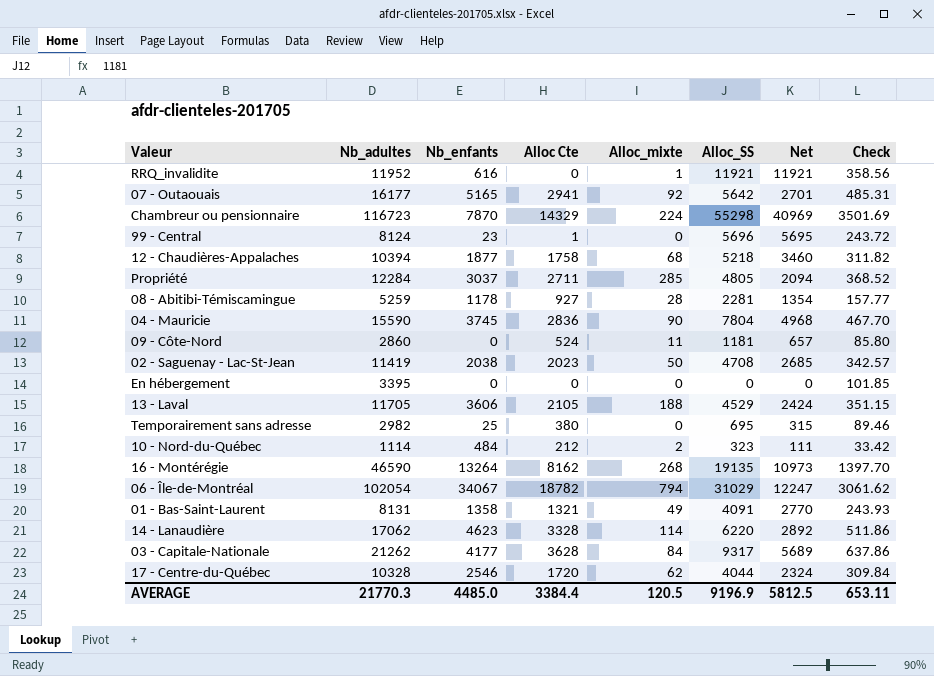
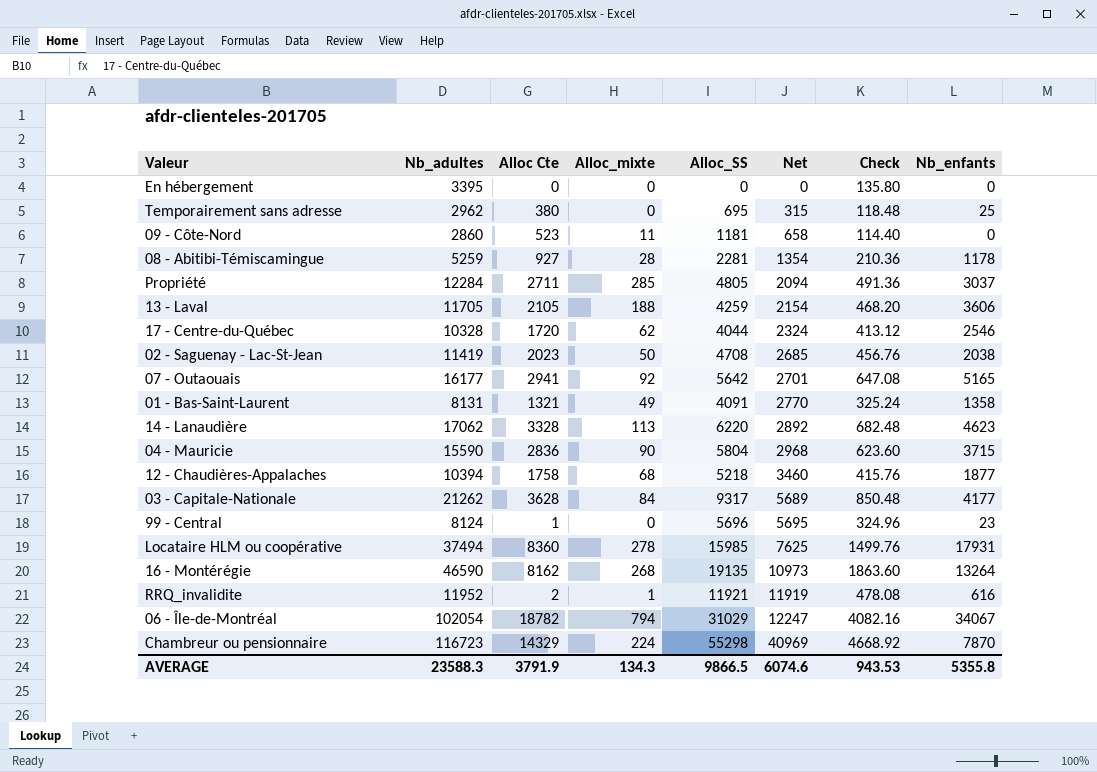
row order: none -> Net ascending
column Check | formula: [Nb_adultes] * 0.03 -> [Nb_adultes] * 0.04
column Nb_enfants | position: 3 -> 8
row 10 - Nord-du-Québec: 1114 | 484 | 212 | 2 | 323 | 111 | 33.42 -> none
Temporairement sans adresse | Nb_adultes: 2982 -> 2962
09 - Côte-Nord | Alloc Cte: 524 -> 523
09 - Côte-Nord | Net: 657 -> 658
13 - Laval | Alloc_SS: 4529 -> 4259
13 - Laval | Net: 2424 -> 2154
14 - Lanaudière | Alloc_mixte: 114 -> 113
04 - Mauricie | Alloc_SS: 7804 -> 5804
04 - Mauricie | Net: 4968 -> 2968
04 - Mauricie | Nb_enfants: 3745 -> 3715
row Locataire HLM ou coopérative: none -> 37494 | 8360 | 278 | 15985 | 7625 | 1499.76 | 17931
RRQ_invalidite | Alloc Cte: 0 -> 2
RRQ_invalidite | Net: 11921 -> 11919
AVERAGE | Nb_adultes: 21770.3 -> 23588.3
AVERAGE | Alloc Cte: 3384.4 -> 3791.9
AVERAGE | Alloc_mixte: 120.5 -> 134.3
AVERAGE | Alloc_SS: 9196.9 -> 9866.5
AVERAGE | Net: 5812.5 -> 6074.6
AVERAGE | Check: 653.11 -> 943.53
AVERAGE | Nb_enfants: 4485.0 -> 5355.8

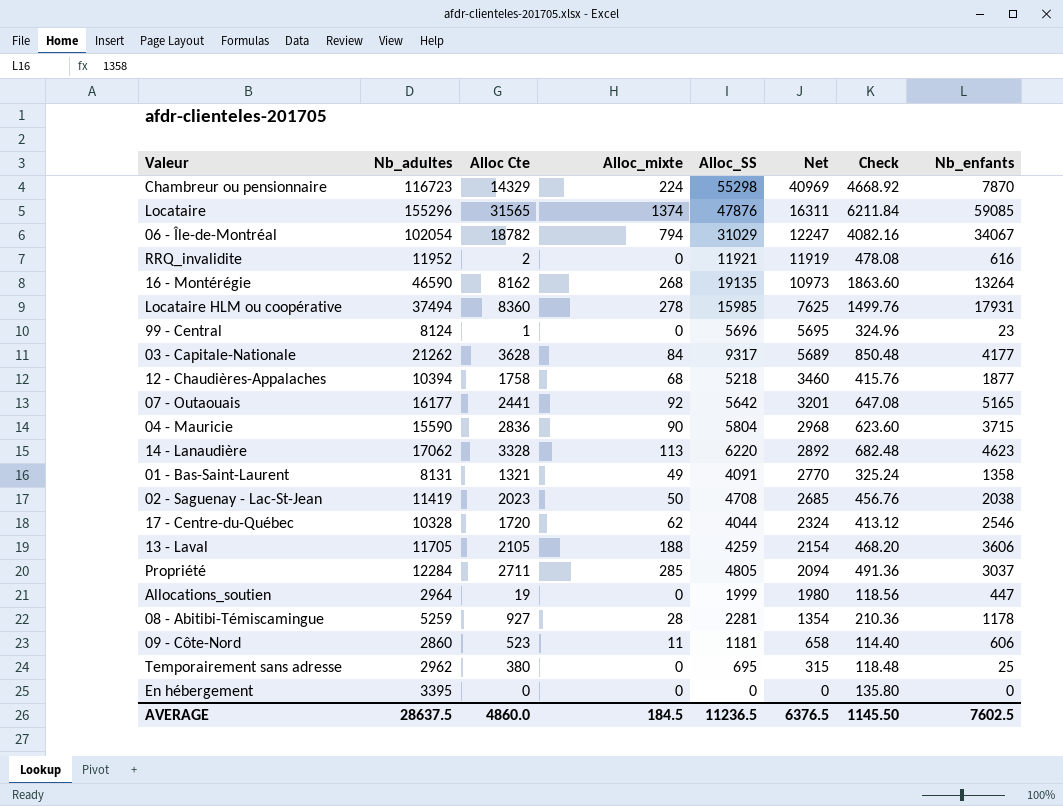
row order: Net ascending -> Net descending
row Locataire: none -> 155296 | 31565 | 1374 | 47876 | 16311 | 6211.84 | 59085
RRQ_invalidite | Alloc_mixte: 1 -> 0
07 - Outaouais | Alloc Cte: 2941 -> 2441
07 - Outaouais | Net: 2701 -> 3201
row Allocations_soutien: none -> 2964 | 19 | 0 | 1999 | 1980 | 118.56 | 447
09 - Côte-Nord | Nb_enfants: 0 -> 606
AVERAGE | Nb_adultes: 23588.3 -> 28637.5
AVERAGE | Alloc Cte: 3791.9 -> 4860.0
AVERAGE | Alloc_mixte: 134.3 -> 184.5
AVERAGE | Alloc_SS: 9866.5 -> 11236.5
AVERAGE | Net: 6074.6 -> 6376.5
AVERAGE | Check: 943.53 -> 1145.50
AVERAGE | Nb_enfants: 5355.8 -> 7602.5

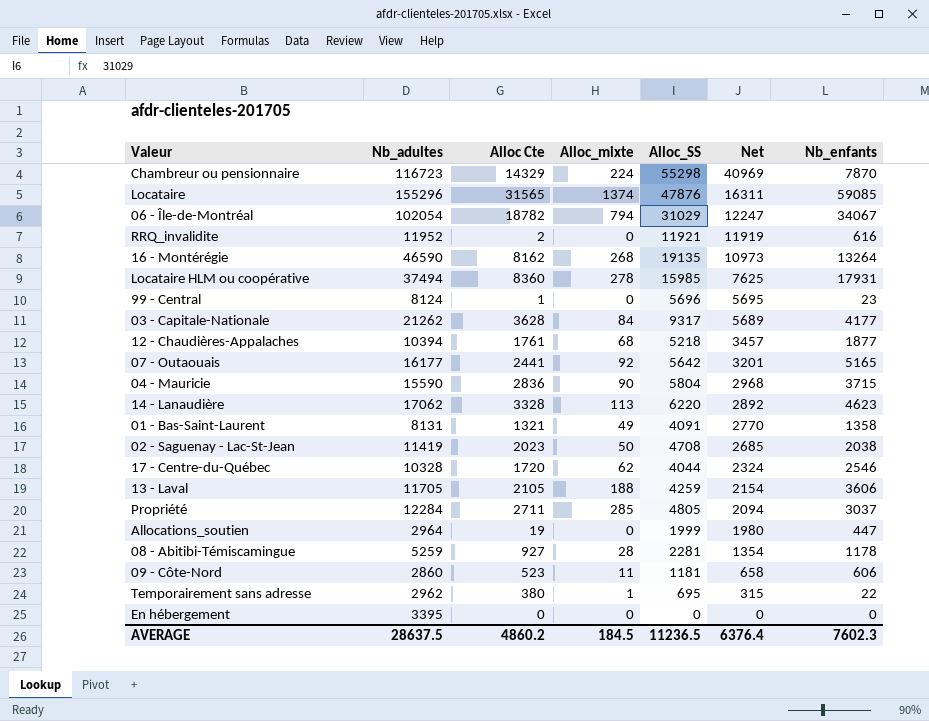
column Check | formula: [Nb_adultes] * 0.04 -> none
12 - Chaudières-Appalaches | Alloc Cte: 1758 -> 1761
12 - Chaudières-Appalaches | Net: 3460 -> 3457
Temporairement sans adresse | Alloc_mixte: 0 -> 1
Temporairement sans adresse | Nb_enfants: 25 -> 22
AVERAGE | Alloc Cte: 4860.0 -> 4860.2
AVERAGE | Net: 6376.5 -> 6376.4
AVERAGE | Nb_enfants: 7602.5 -> 7602.3

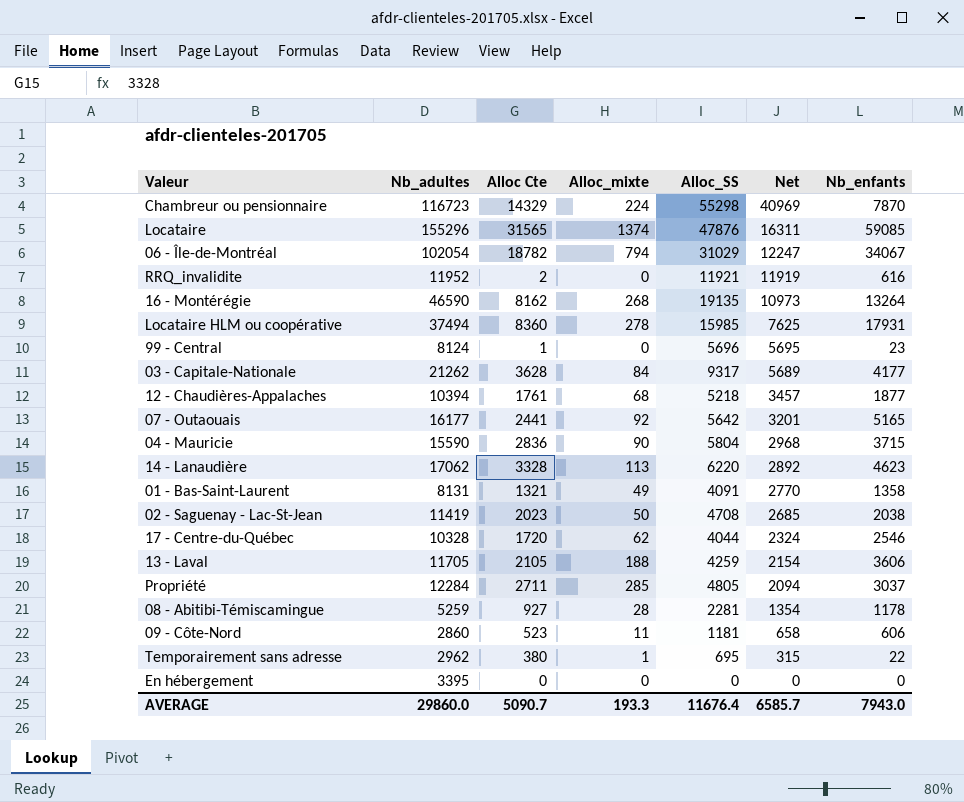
row Allocations_soutien: 2964 | 19 | 0 | 1999 | 1980 | 447 -> none
AVERAGE | Nb_adultes: 28637.5 -> 29860.0
AVERAGE | Alloc Cte: 4860.2 -> 5090.7
AVERAGE | Alloc_mixte: 184.5 -> 193.3
AVERAGE | Alloc_SS: 11236.5 -> 11676.4
AVERAGE | Net: 6376.4 -> 6585.7
AVERAGE | Nb_enfants: 7602.3 -> 7943.0

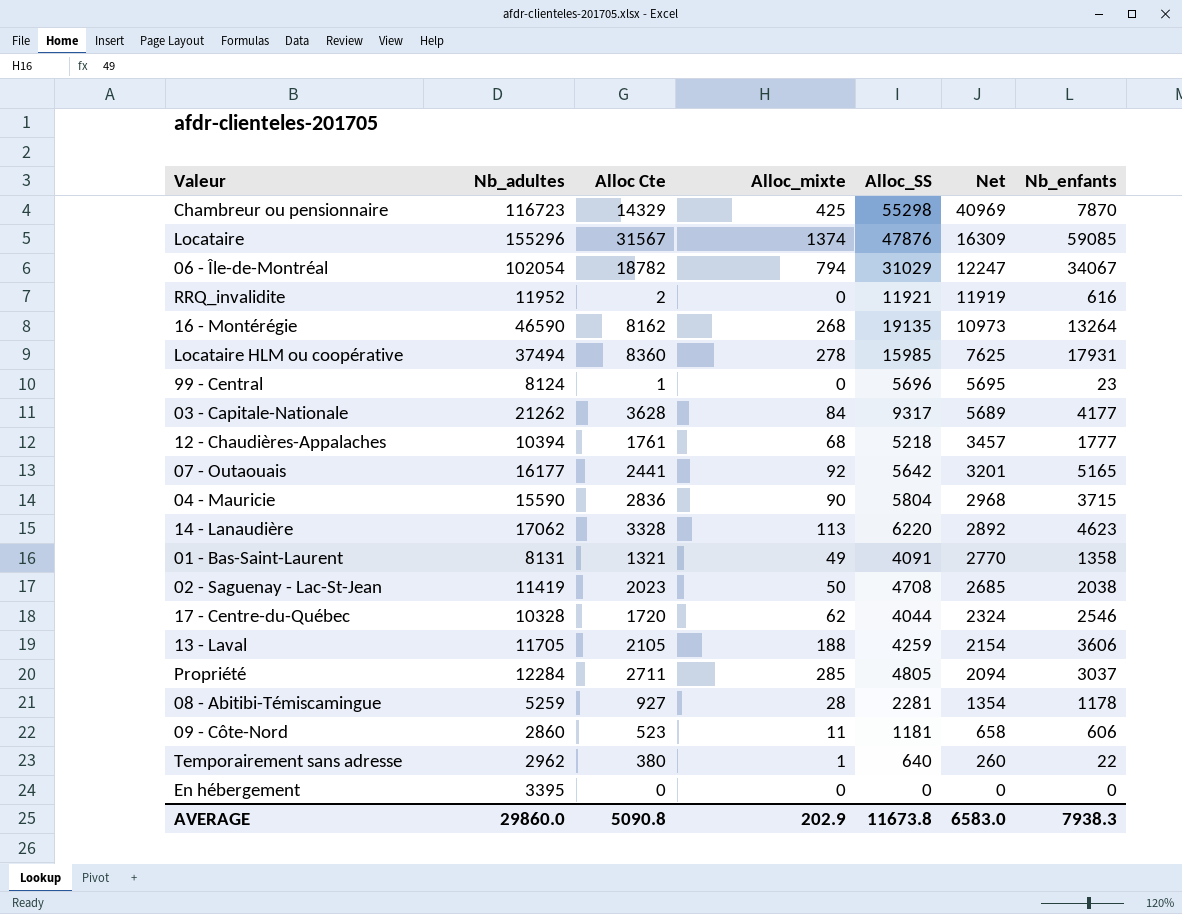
Chambreur ou pensionnaire | Alloc_mixte: 224 -> 425
Locataire | Alloc Cte: 31565 -> 31567
Locataire | Net: 16311 -> 16309
12 - Chaudières-Appalaches | Nb_enfants: 1877 -> 1777
Temporairement sans adresse | Alloc_SS: 695 -> 640
Temporairement sans adresse | Net: 315 -> 260
AVERAGE | Alloc Cte: 5090.7 -> 5090.8
AVERAGE | Alloc_mixte: 193.3 -> 202.9
AVERAGE | Alloc_SS: 11676.4 -> 11673.8
AVERAGE | Net: 6585.7 -> 6583.0
AVERAGE | Nb_enfants: 7943.0 -> 7938.3

